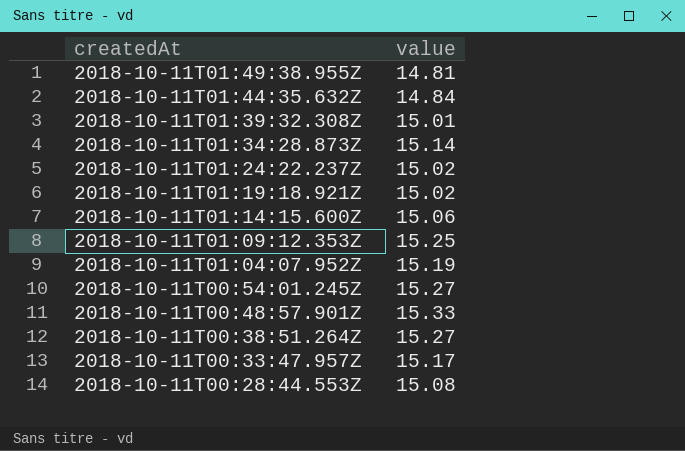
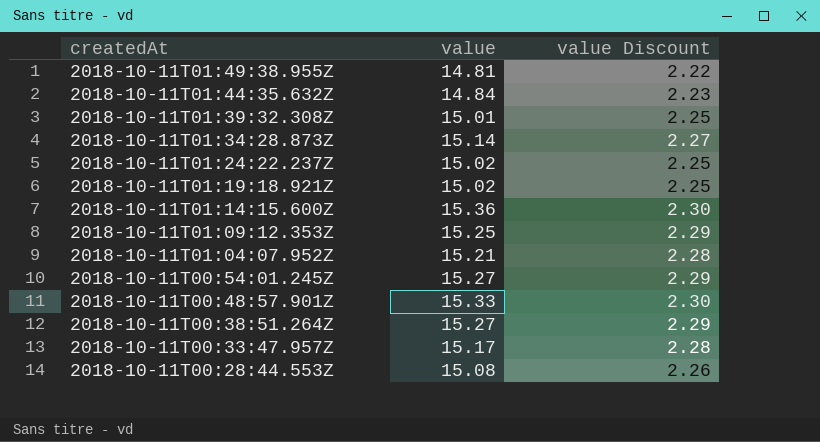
column value Discount | formula: none -> [value] * 0.15
2018-10-11T01:14:15.600Z | value: 15.06 -> 15.36
2018-10-11T01:04:07.952Z | value: 15.19 -> 15.21

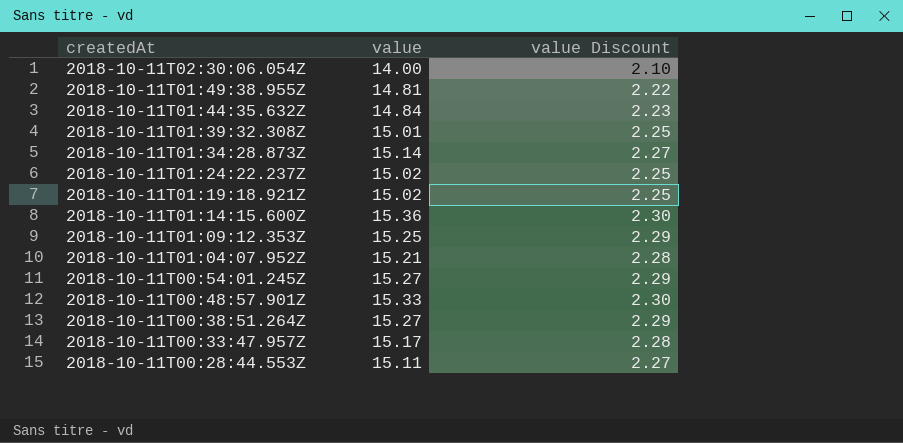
row 2018-10-11T02:30:06.054Z: none -> 14.00 | 2.10
2018-10-11T00:28:44.553Z | value: 15.08 -> 15.11
2018-10-11T00:28:44.553Z | value Discount: 2.26 -> 2.27

